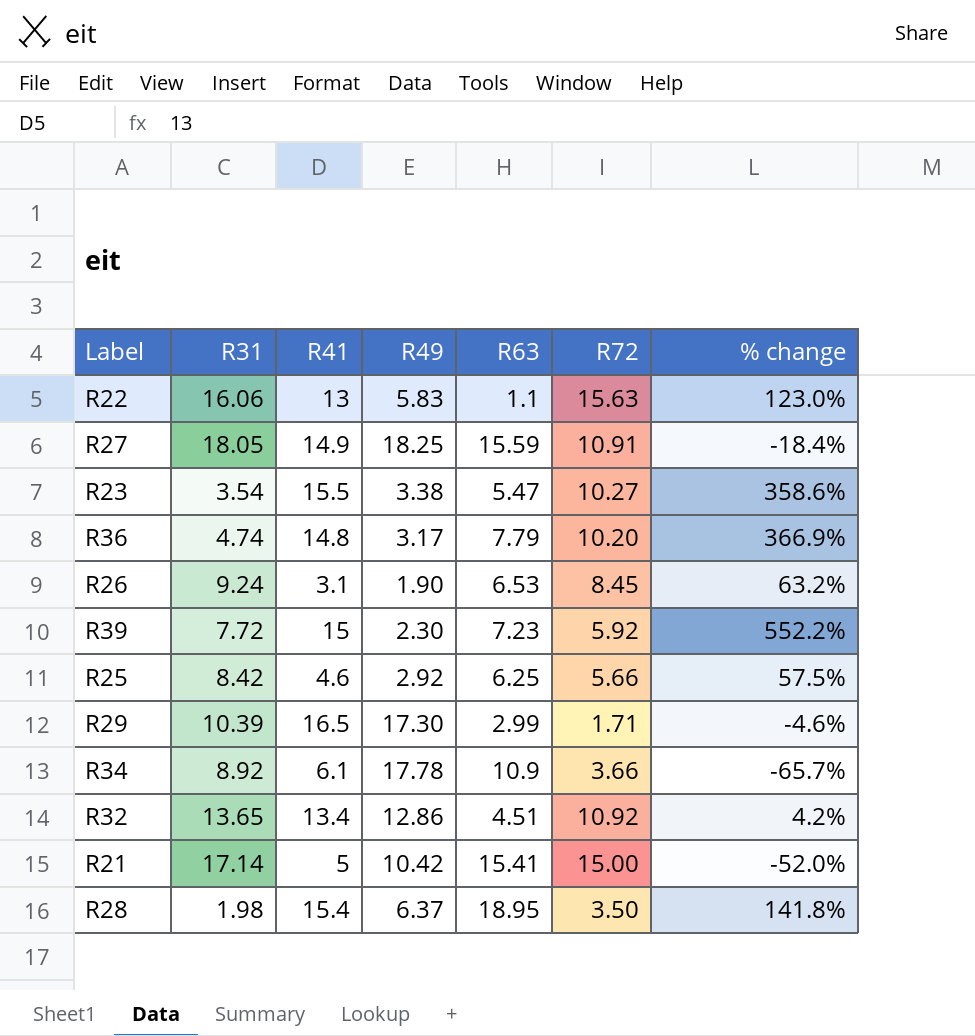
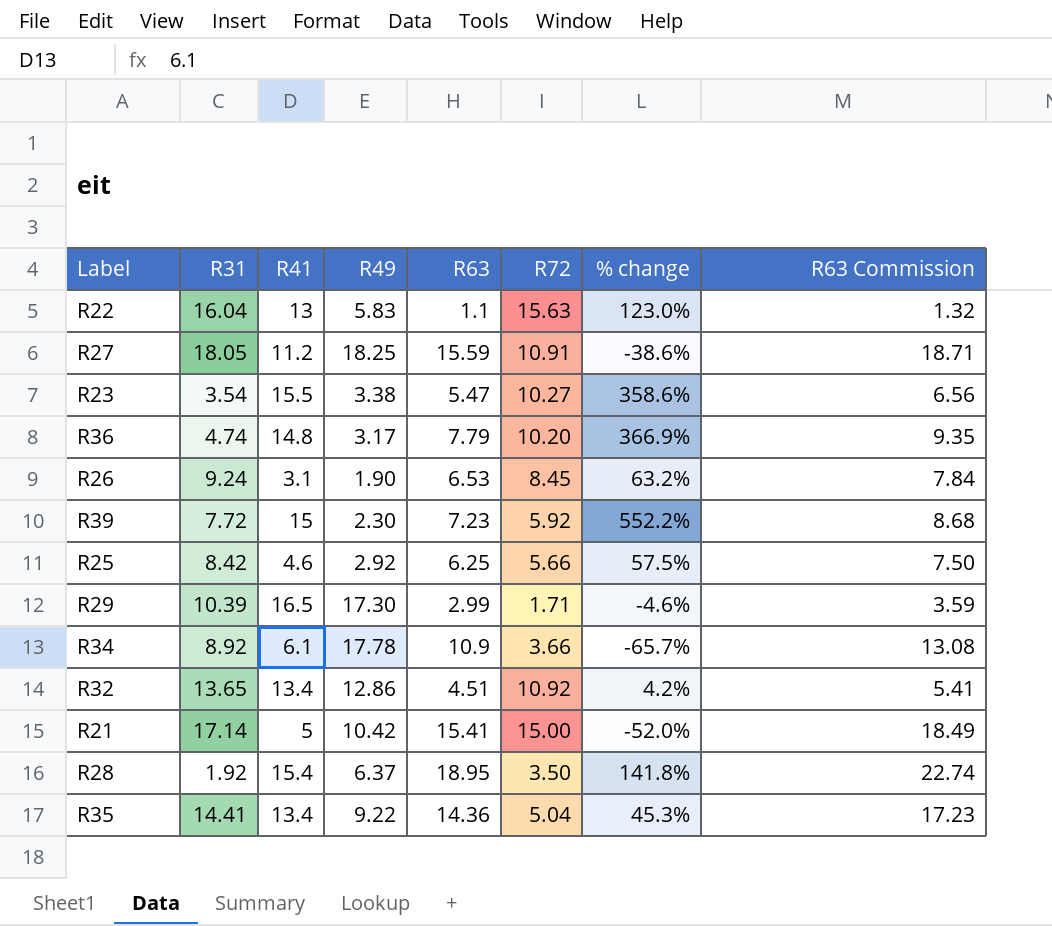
column R63 Commission | formula: none -> [R63] * 1.2
R22 | R31: 16.06 -> 16.04
R27 | R41: 14.9 -> 11.2
R27 | % change: -18.4% -> -38.6%
R28 | R31: 1.98 -> 1.92
row R35: none -> 14.41 | 13.4 | 9.22 | 14.36 | 5.04 | 45.3% | 17.23

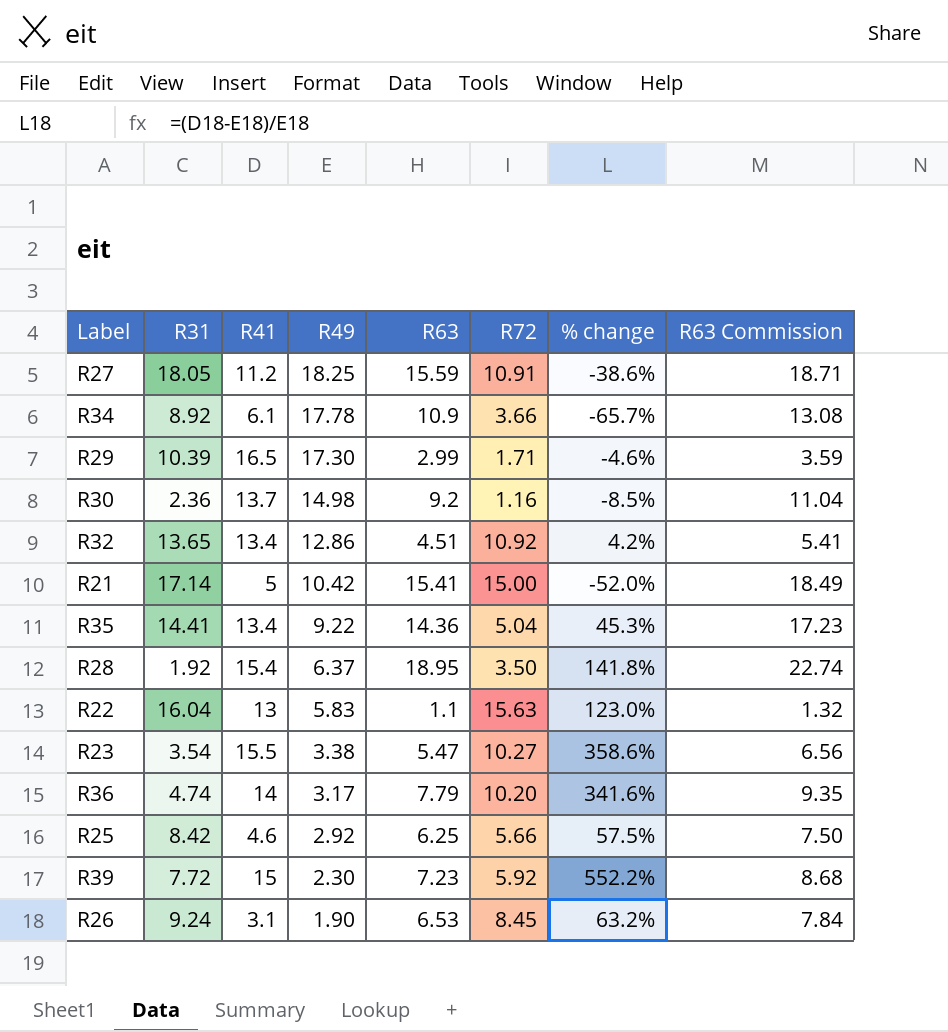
row order: none -> R49 descending
row R30: none -> 2.36 | 13.7 | 14.98 | 9.2 | 1.16 | -8.5% | 11.04
R36 | R41: 14.8 -> 14
R36 | % change: 366.9% -> 341.6%

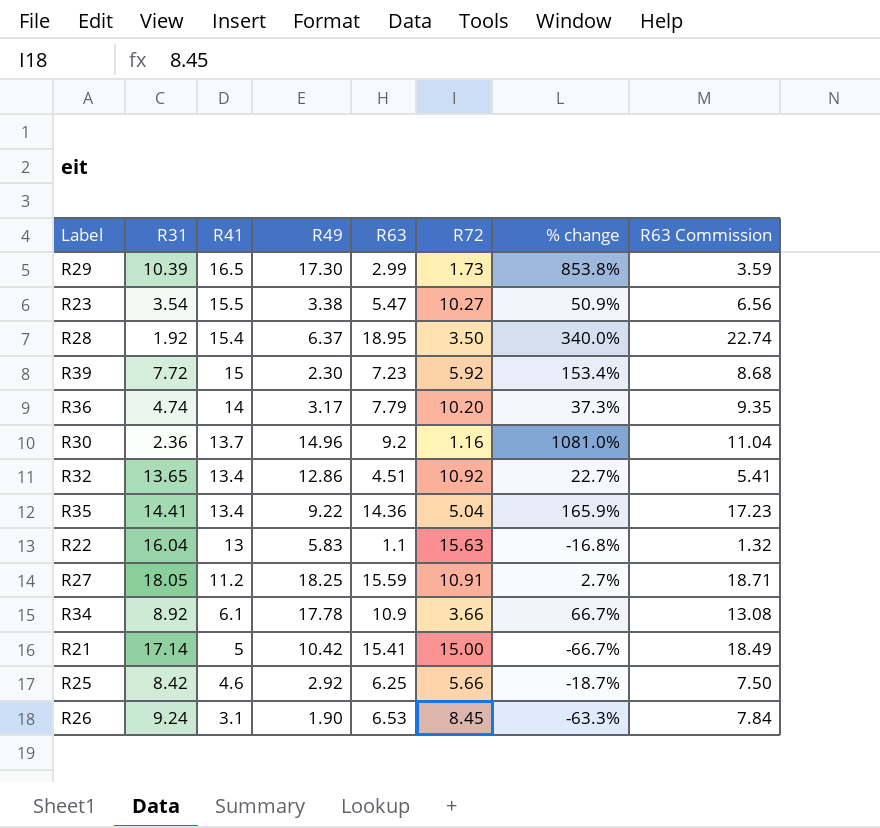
row order: R49 descending -> R41 descending
column % change | formula: ([R41] - [R49]) / [R49] -> ([R41] - [R72]) / [R72]
R29 | R72: 1.71 -> 1.73
R30 | R49: 14.98 -> 14.96

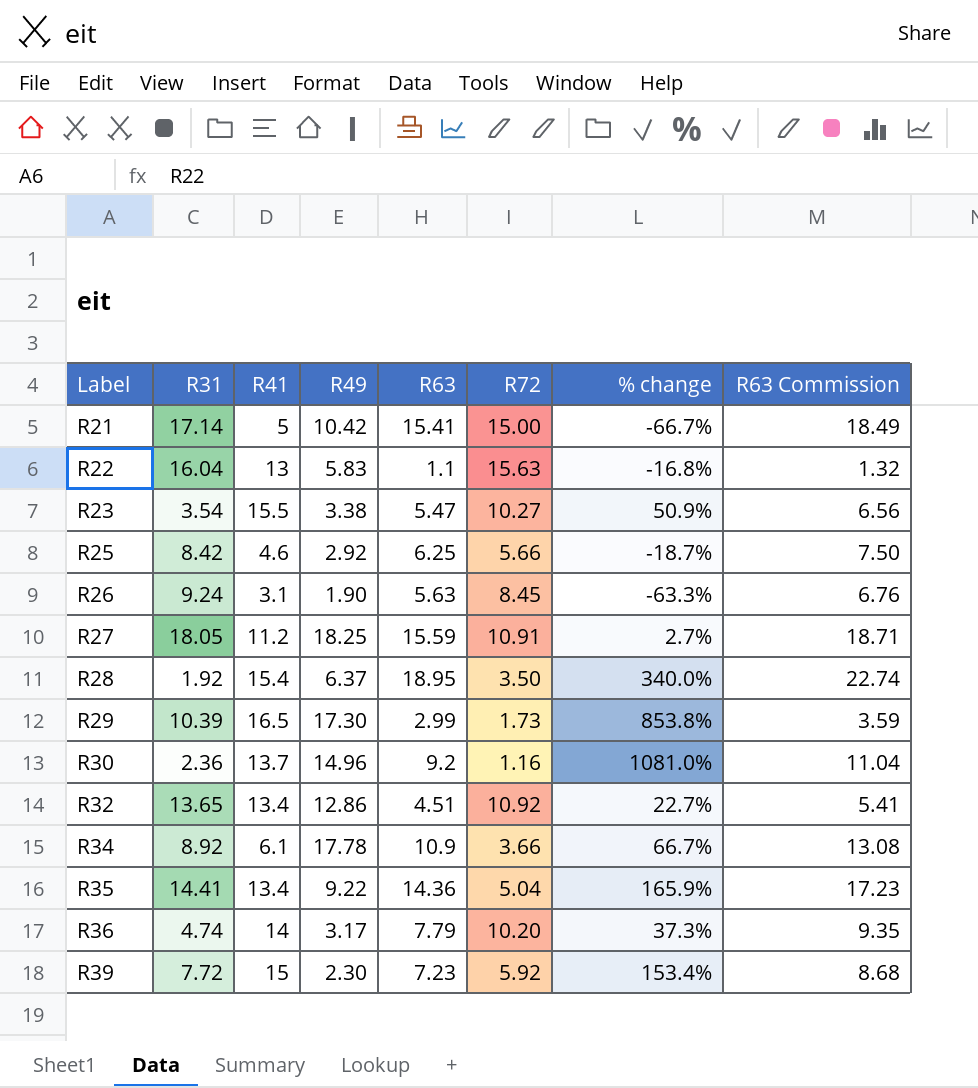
row order: R41 descending -> Label ascending
R26 | R63: 6.53 -> 5.63
R26 | R63 Commission: 7.84 -> 6.76

